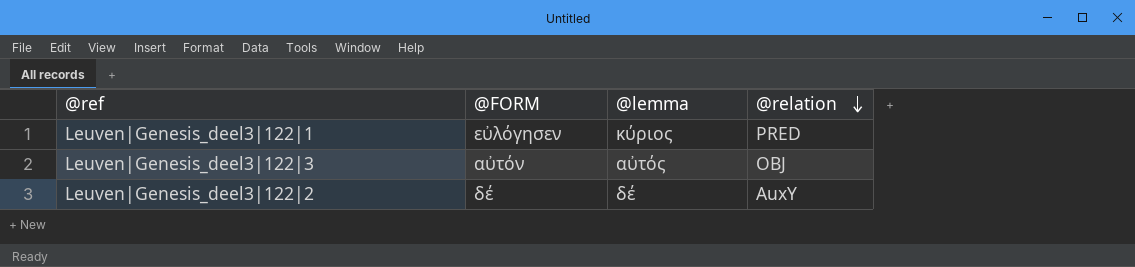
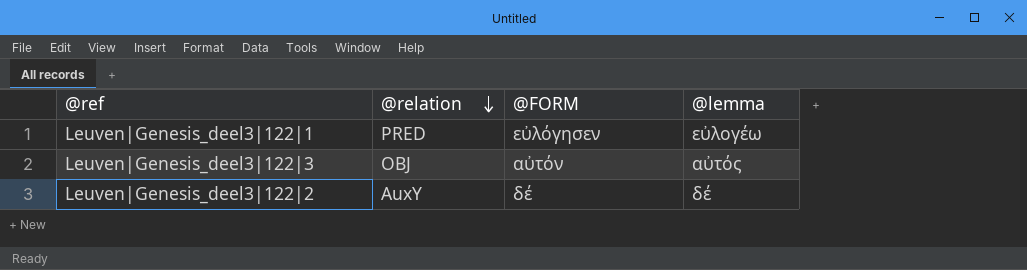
column @relation | position: 4 -> 2
Leuven|Genesis_deel3|122|1 | @lemma: κύριος -> εὐλογέω

